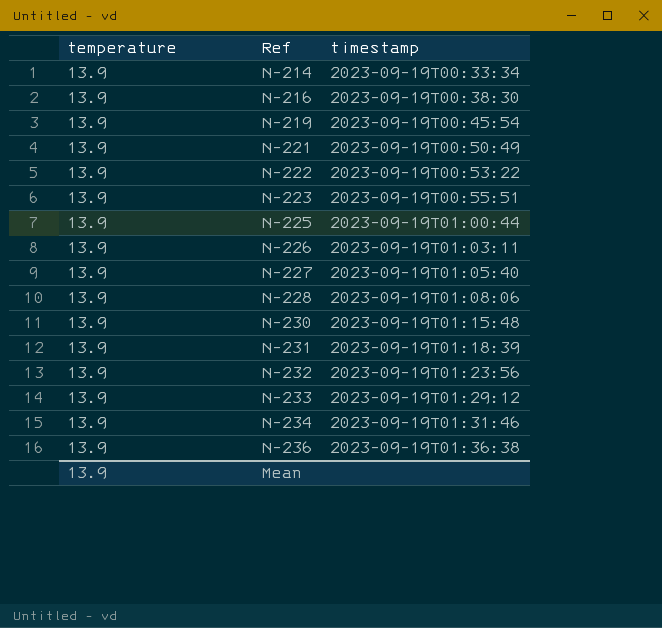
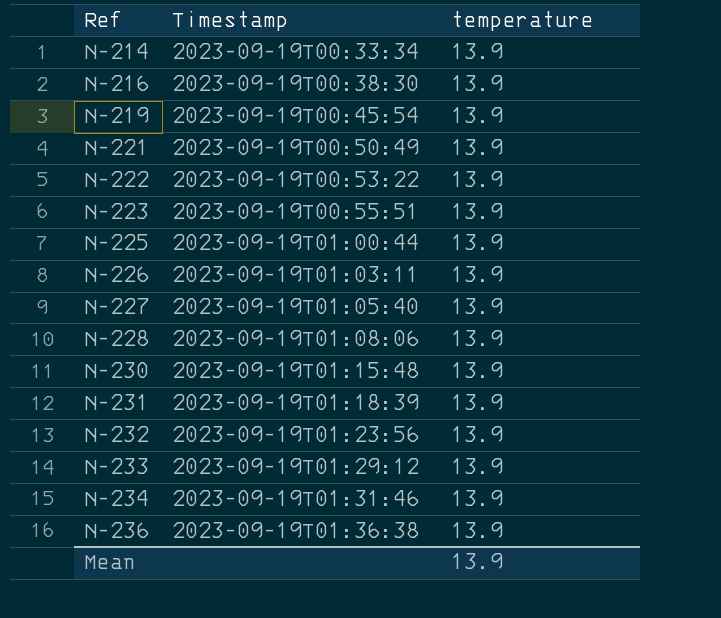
column name: timestamp -> Timestamp
column temperature | position: 1 -> 3

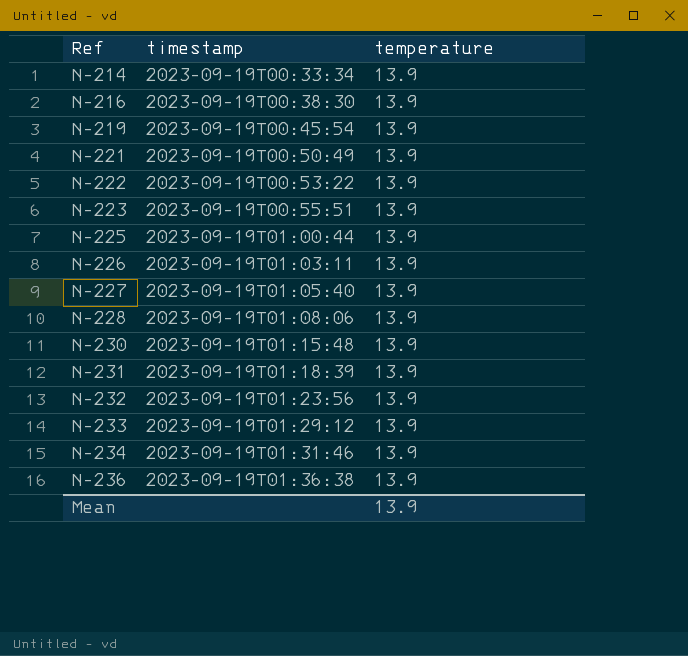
column name: Timestamp -> timestamp

